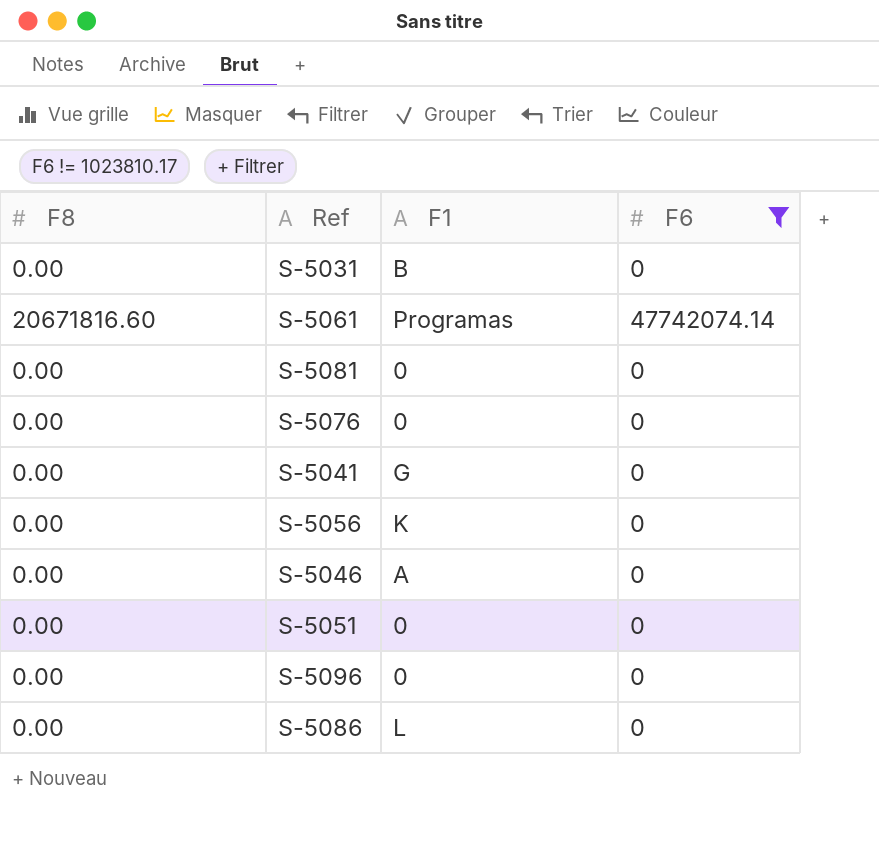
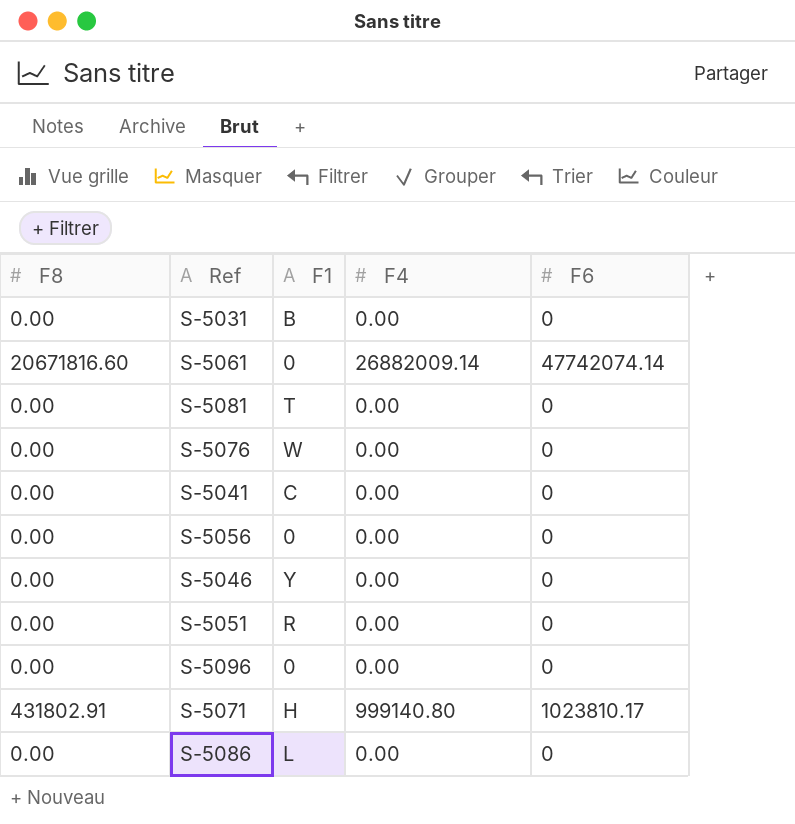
filter: F6 != 1023810.17 -> none
column F4 | position: none -> 4
S-5061 | F1: Programas -> 0
S-5081 | F1: 0 -> T
S-5076 | F1: 0 -> W
S-5041 | F1: G -> C
S-5056 | F1: K -> 0
S-5046 | F1: A -> Y
S-5051 | F1: 0 -> R

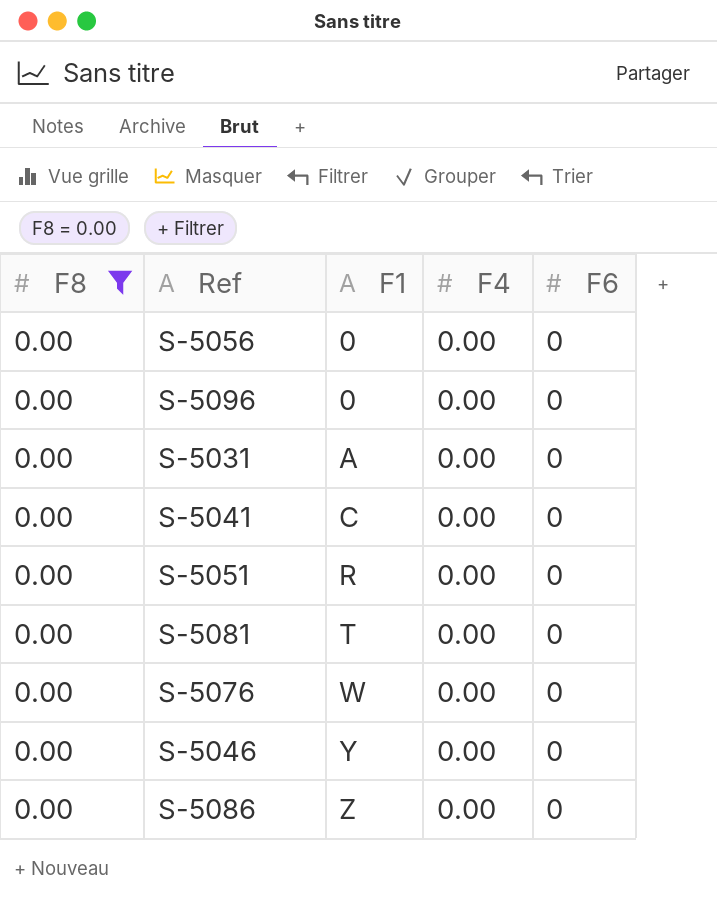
filter: none -> F8 = 0.00
row order: none -> F1 ascending
S-5031 | F1: B -> A
S-5086 | F1: L -> Z

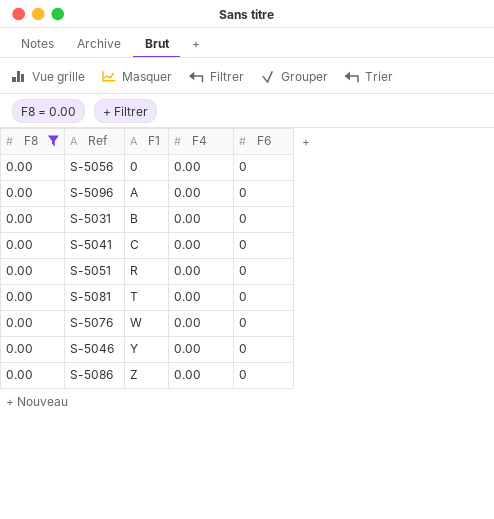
S-5096 | F1: 0 -> A
S-5031 | F1: A -> B

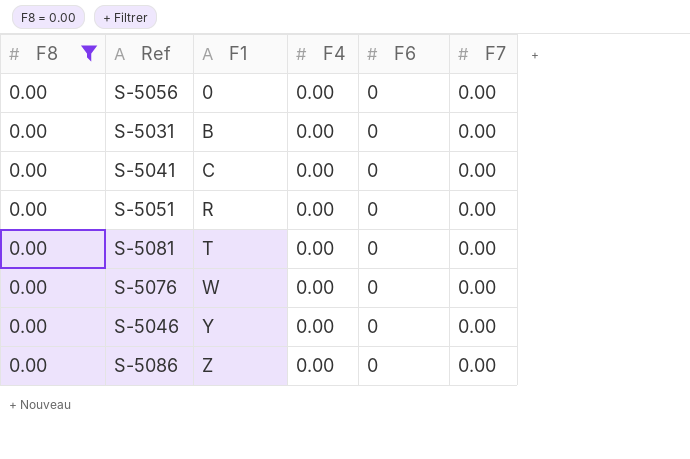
column F7 | position: none -> 6
row S-5096: 0.00 | A | 0.00 | 0 -> none

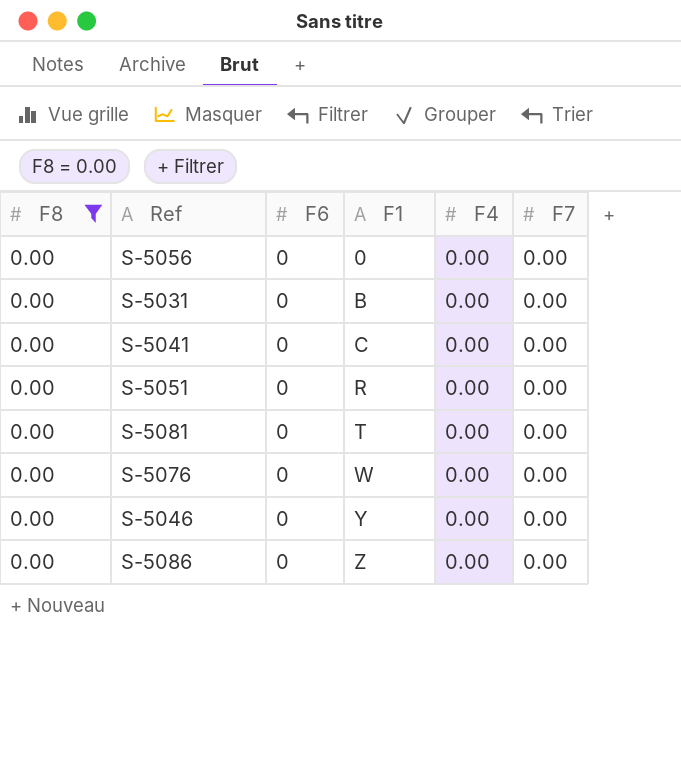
column F6 | position: 5 -> 3

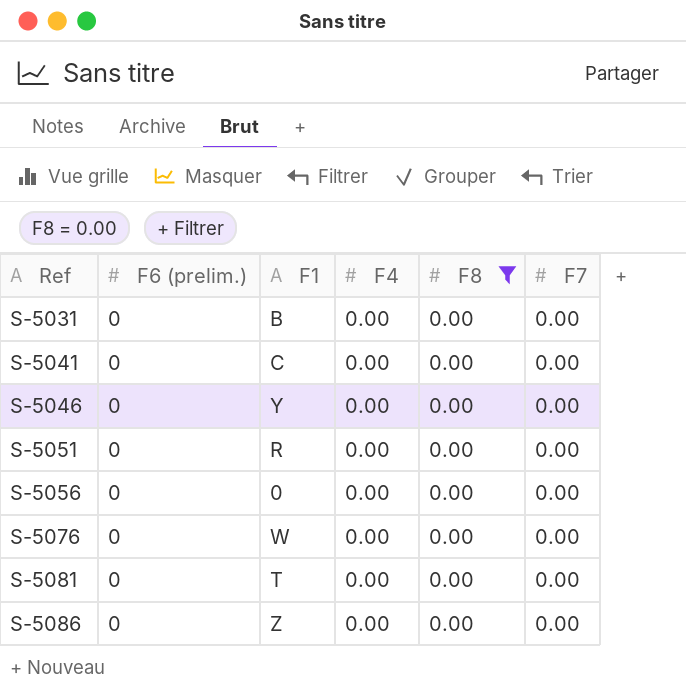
row order: F1 ascending -> Ref ascending
column name: F6 -> F6 (prelim.)
column F8 | position: 1 -> 5

